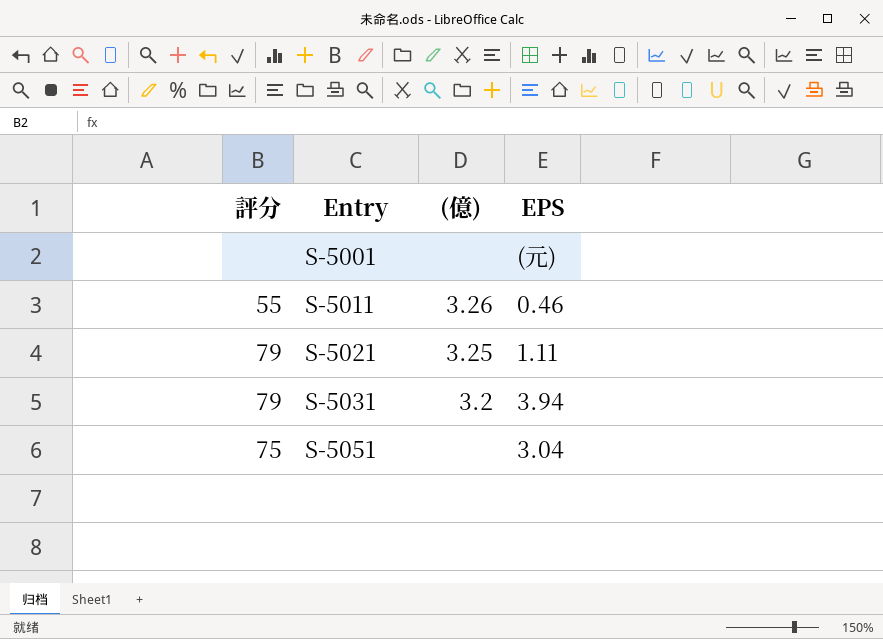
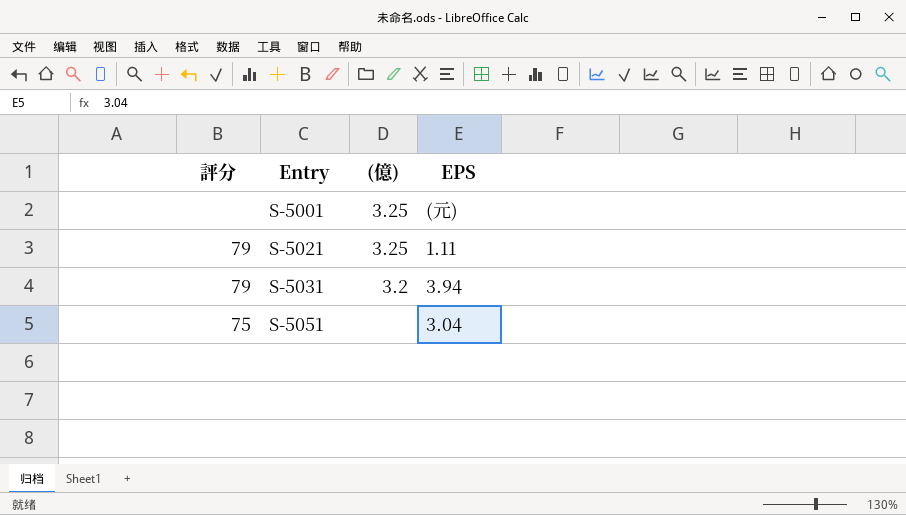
row S-5011: 55 | 3.26 | 0.46 -> none
S-5001 | (億): none -> 3.25

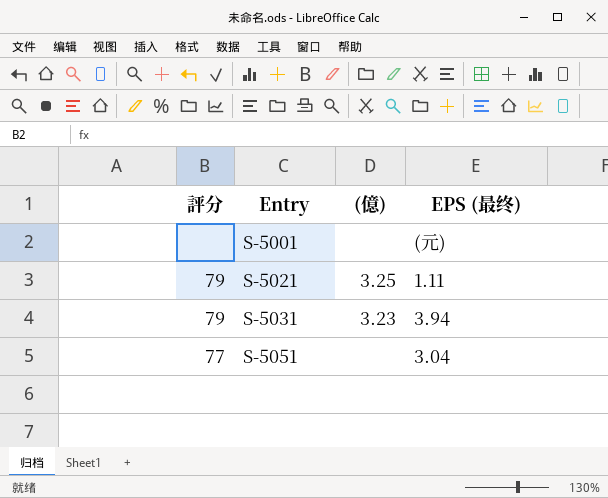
column name: EPS -> EPS (最终)
S-5001 | (億): 3.25 -> none
S-5031 | (億): 3.2 -> 3.23
S-5051 | 評分: 75 -> 77

